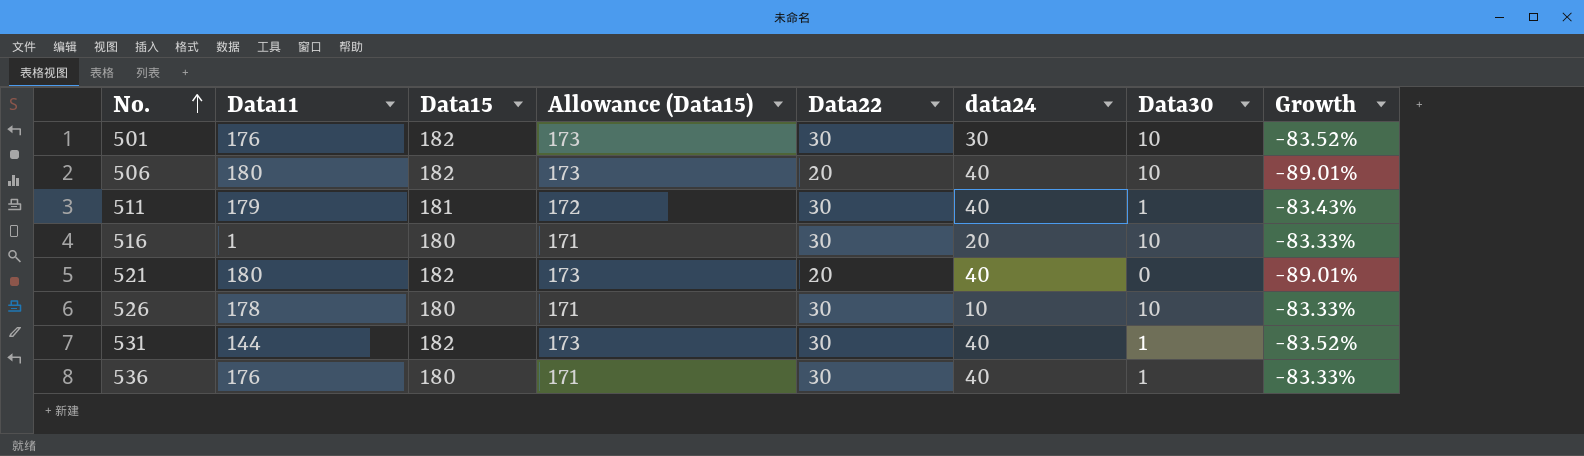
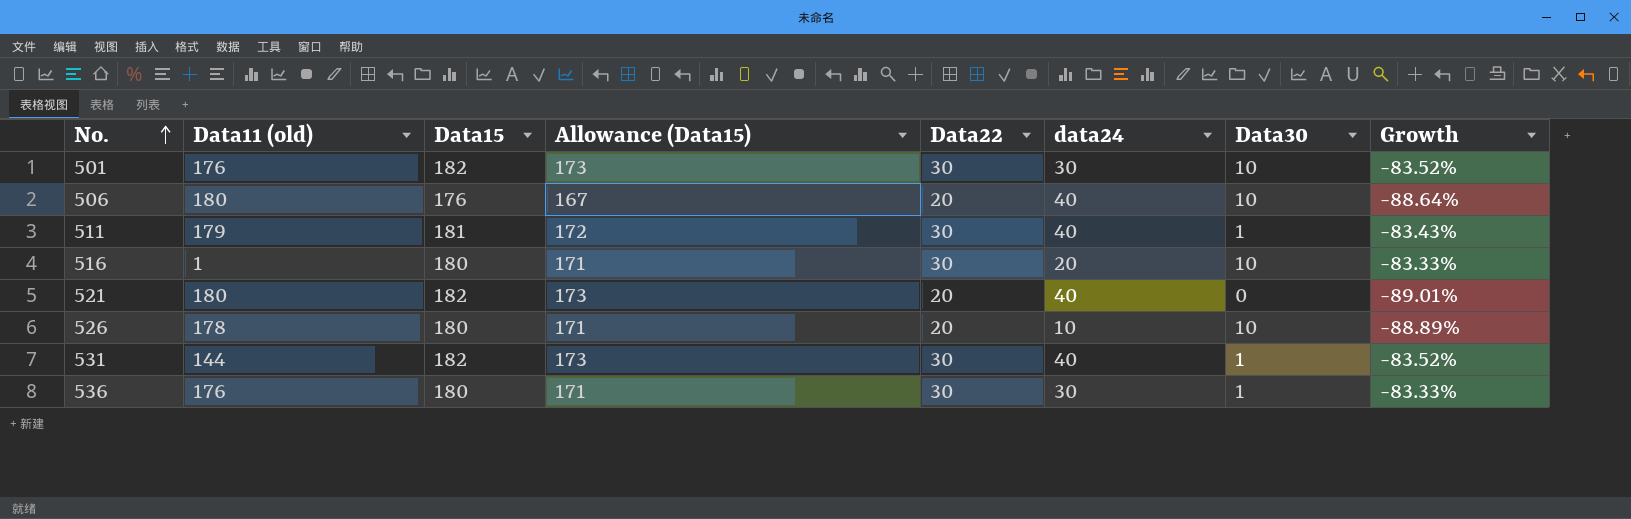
column name: Data11 -> Data11 (old)
506 | Data15: 182 -> 176
506 | Allowance (Data15): 173 -> 167
506 | Growth: -89.01% -> -88.64%
526 | Data22: 30 -> 20
526 | Growth: -83.33% -> -88.89%
536 | data24: 40 -> 30

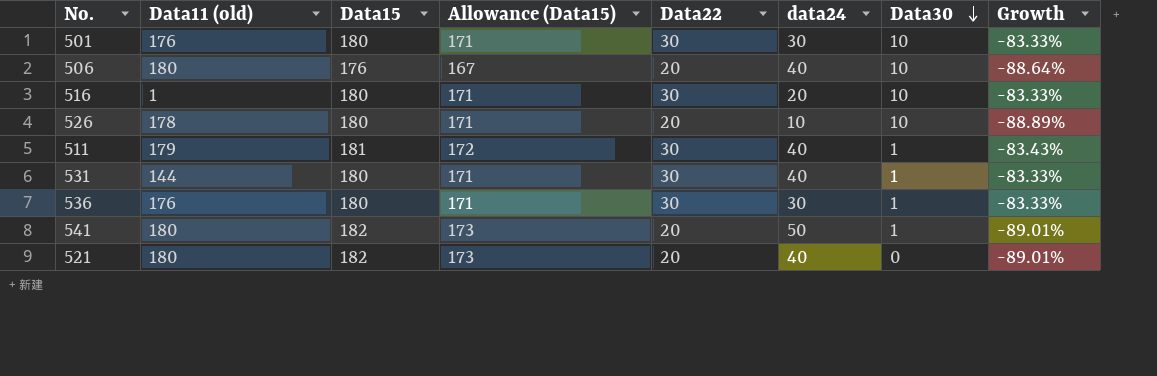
row order: No. ascending -> Data30 descending
501 | Data15: 182 -> 180
501 | Allowance (Data15): 173 -> 171
501 | Growth: -83.52% -> -83.33%
531 | Data15: 182 -> 180
531 | Allowance (Data15): 173 -> 171
531 | Growth: -83.52% -> -83.33%
row 541: none -> 180 | 182 | 173 | 20 | 50 | 1 | -89.01%

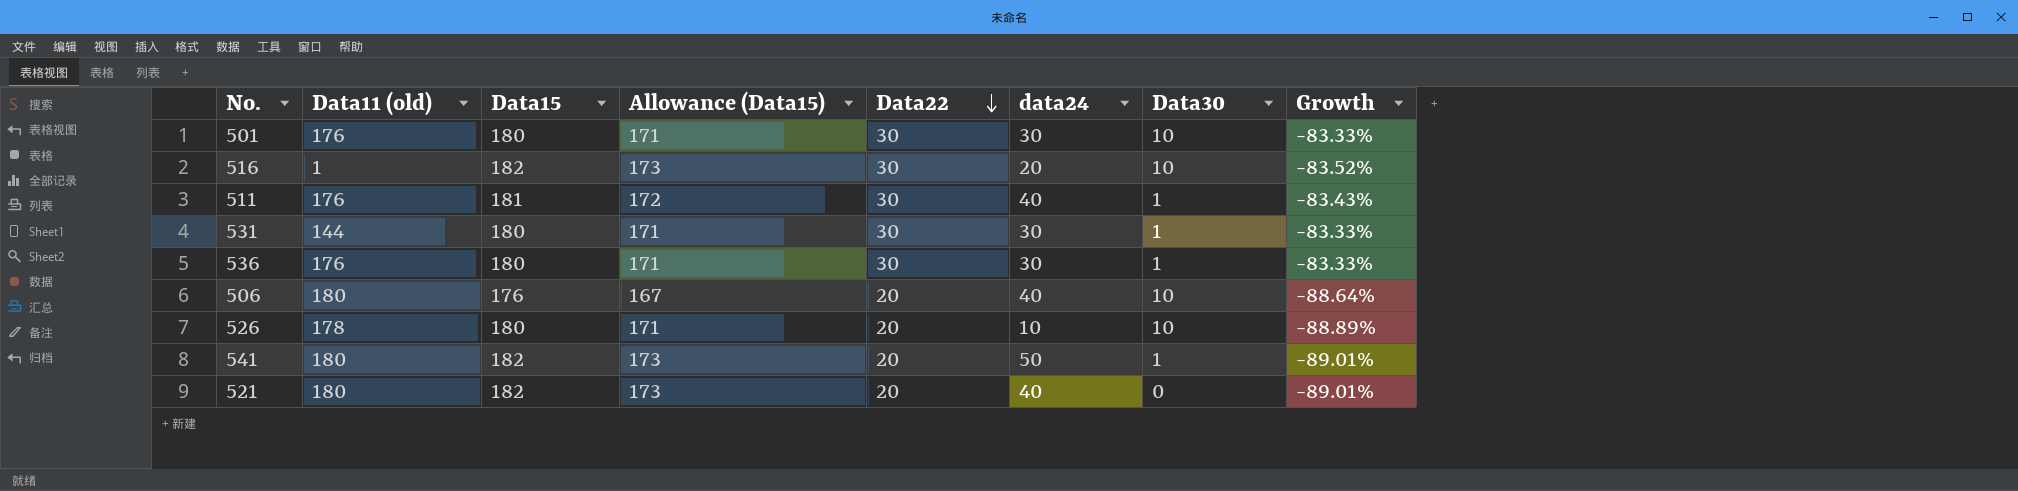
row order: Data30 descending -> Data22 descending
516 | Data15: 180 -> 182
516 | Allowance (Data15): 171 -> 173
516 | Growth: -83.33% -> -83.52%
511 | Data11 (old): 179 -> 176
531 | data24: 40 -> 30

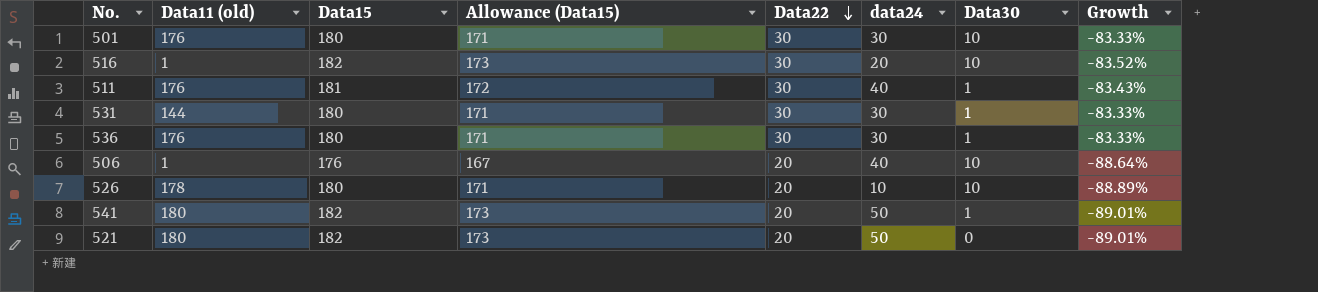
506 | Data11 (old): 180 -> 1
521 | data24: 40 -> 50

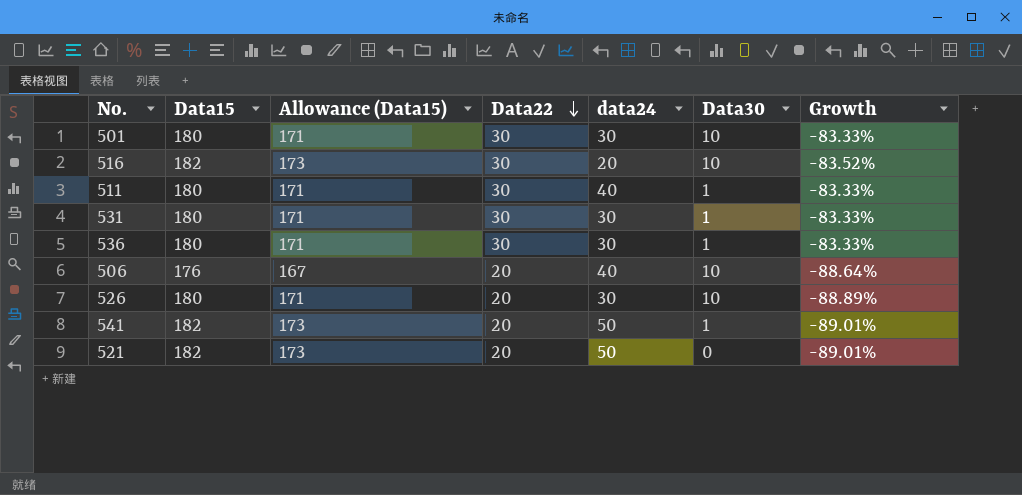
column Data11 (old) | position: 2 -> none
511 | Data15: 181 -> 180
511 | Allowance (Data15): 172 -> 171
511 | Growth: -83.43% -> -83.33%
526 | data24: 10 -> 30

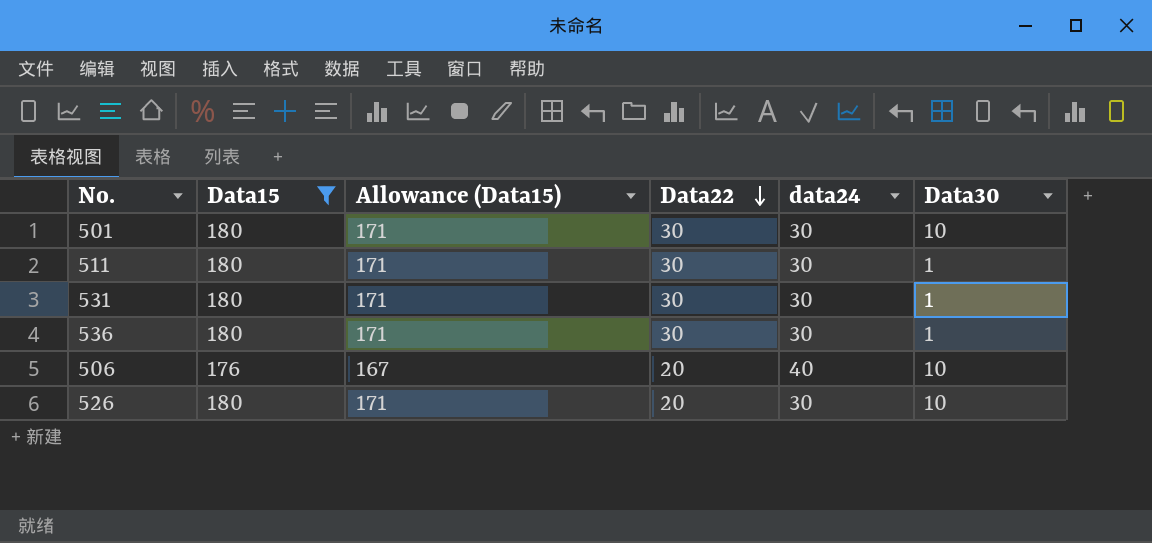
filter: none -> Data15 != 182
column Growth | formula: ([Data22] - [Data15]) / [Data15] -> none
511 | data24: 40 -> 30

